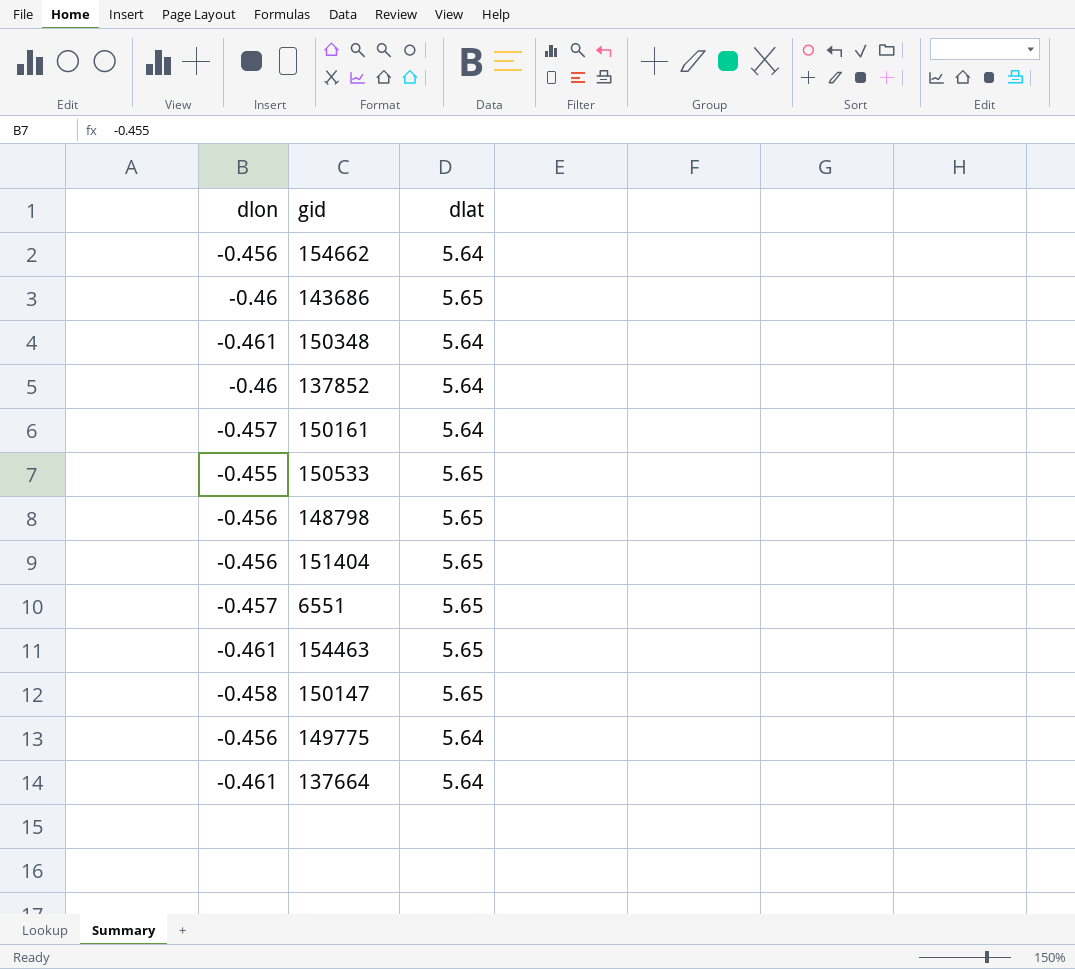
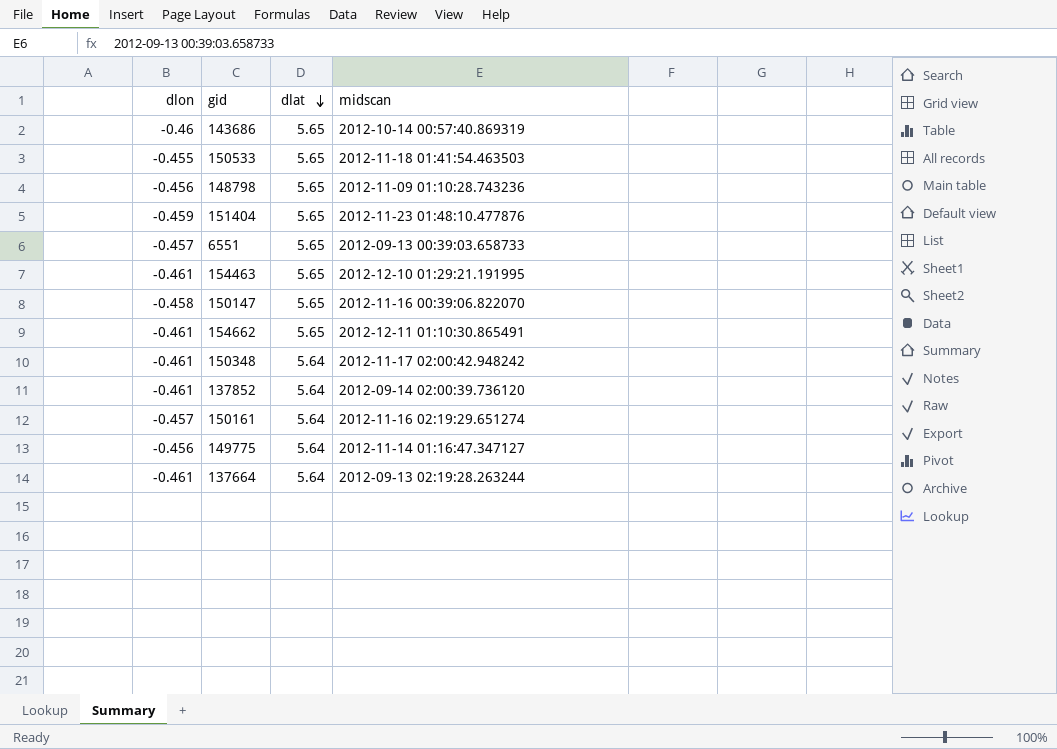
row order: none -> dlat descending
column midscan | position: none -> 4
151404 | dlon: -0.456 -> -0.459
154662 | dlon: -0.456 -> -0.461
154662 | dlat: 5.64 -> 5.65
137852 | dlon: -0.46 -> -0.461

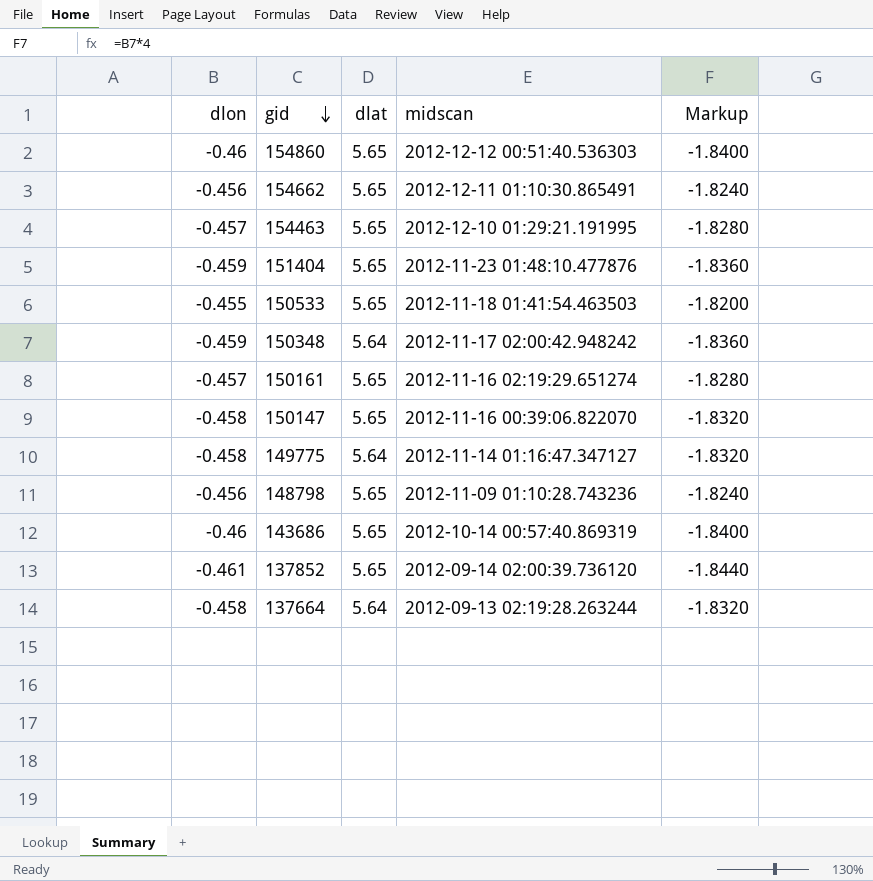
row order: dlat descending -> gid descending
column Markup | formula: none -> [dlon] * 4
row 6551: -0.457 | 5.65 | 2012-09-13 00:39:03.658733 -> none
row 154860: none -> -0.46 | 5.65 | 2012-12-12 00:51:40.536303 | -1.8400
154662 | dlon: -0.461 -> -0.456
154463 | dlon: -0.461 -> -0.457
150348 | dlon: -0.461 -> -0.459
150161 | dlat: 5.64 -> 5.65
149775 | dlon: -0.456 -> -0.458
137852 | dlat: 5.64 -> 5.65
137664 | dlon: -0.461 -> -0.458

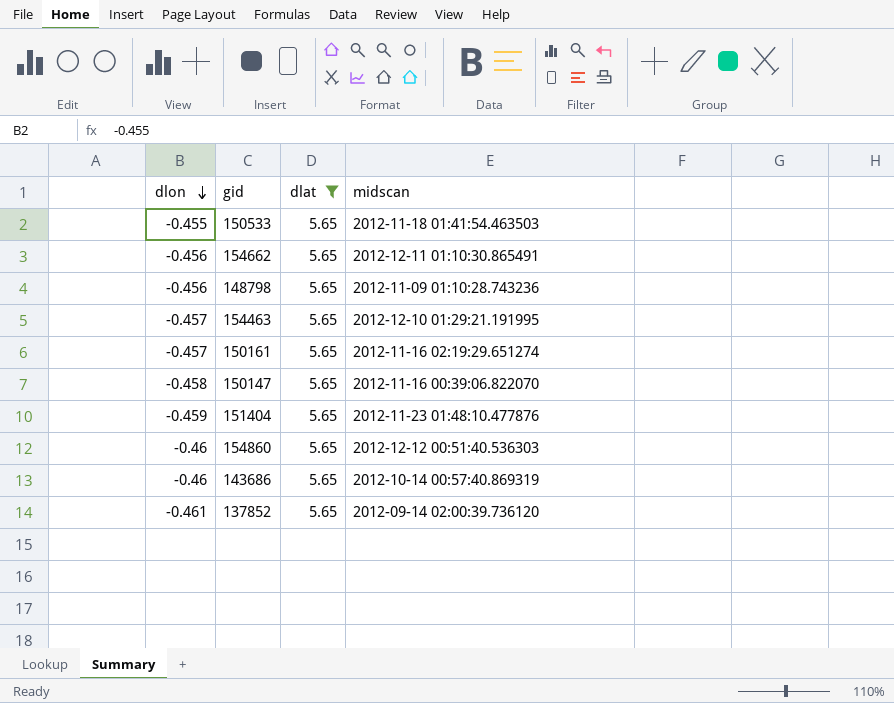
filter: none -> dlat = 5.65
row order: gid descending -> dlon descending
column Markup | formula: [dlon] * 4 -> none

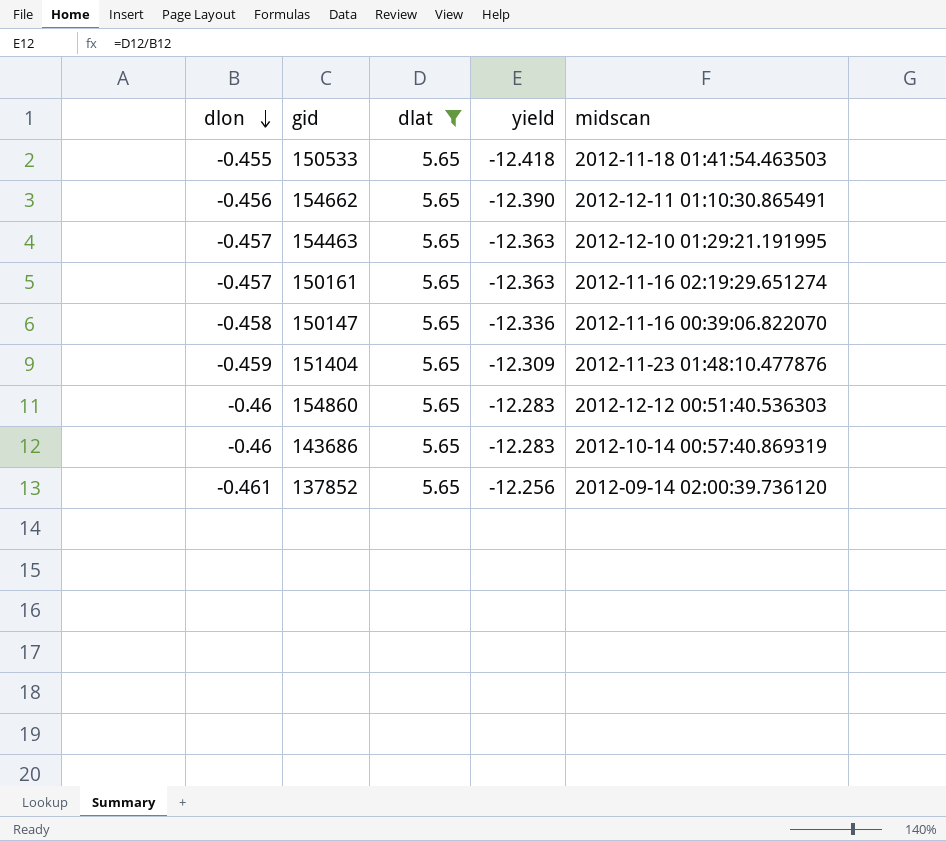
column yield | formula: none -> [dlat] / [dlon]
row 148798: -0.456 | 5.65 | 2012-11-09 01:10:28.743236 -> none

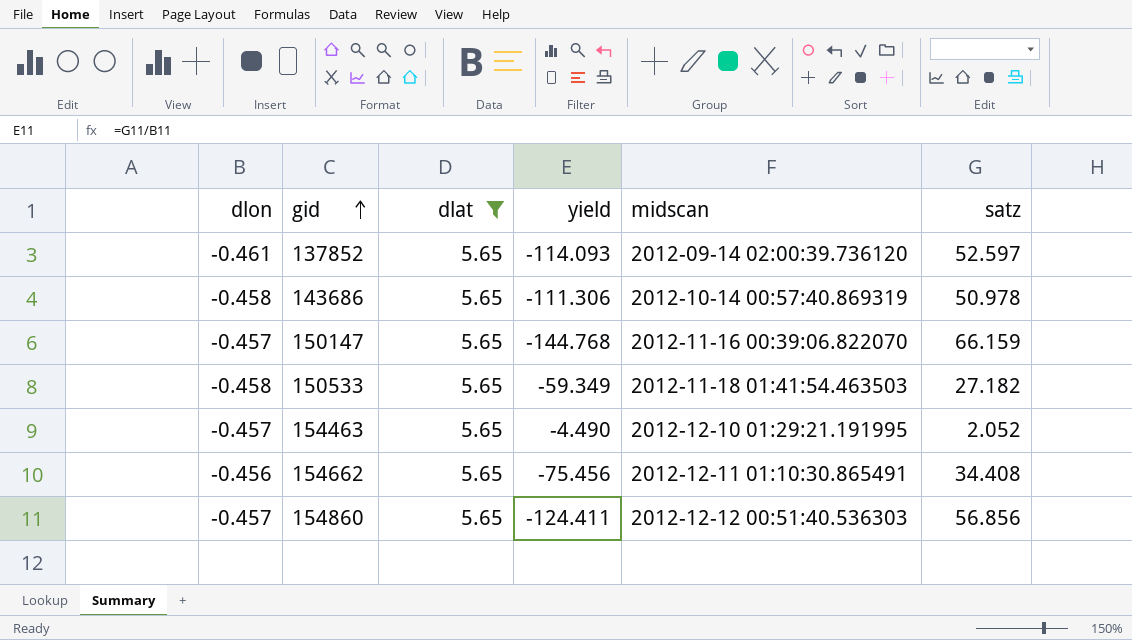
row order: dlon descending -> gid ascending
column yield | formula: [dlat] / [dlon] -> [satz] / [dlon]
column satz | position: none -> 6
row 150161: -0.457 | 5.65 | -12.363 | 2012-11-16 02:19:29.651274 -> none
row 151404: -0.459 | 5.65 | -12.309 | 2012-11-23 01:48:10.477876 -> none
143686 | dlon: -0.46 -> -0.458
150147 | dlon: -0.458 -> -0.457
150533 | dlon: -0.455 -> -0.458
154860 | dlon: -0.46 -> -0.457

